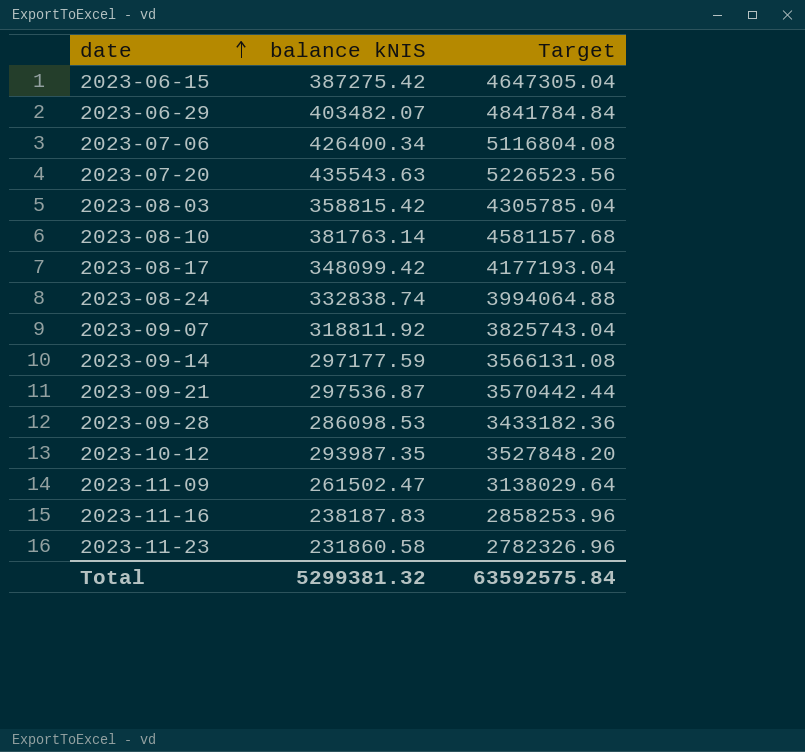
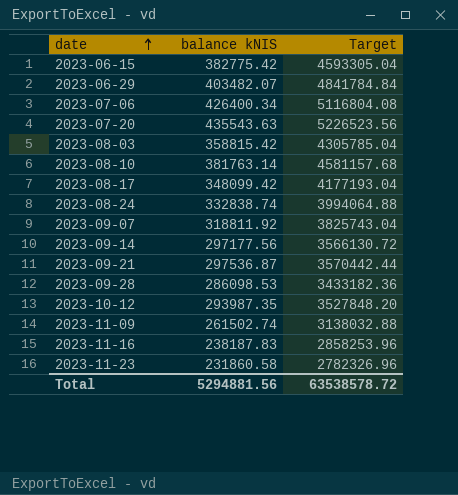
2023-06-15 | balance kNIS: 387275.42 -> 382775.42
2023-06-15 | Target: 4647305.04 -> 4593305.04
2023-09-14 | balance kNIS: 297177.59 -> 297177.56
2023-09-14 | Target: 3566131.08 -> 3566130.72
2023-11-09 | balance kNIS: 261502.47 -> 261502.74
2023-11-09 | Target: 3138029.64 -> 3138032.88
Total | balance kNIS: 5299381.32 -> 5294881.56
Total | Target: 63592575.84 -> 63538578.72

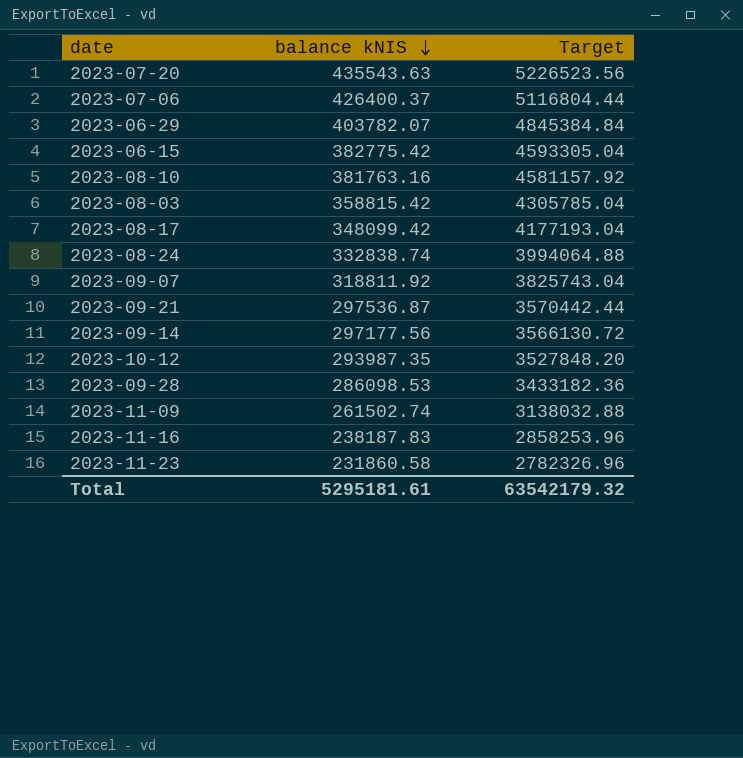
row order: date ascending -> balance kNIS descending
2023-07-06 | balance kNIS: 426400.34 -> 426400.37
2023-07-06 | Target: 5116804.08 -> 5116804.44
2023-06-29 | balance kNIS: 403482.07 -> 403782.07
2023-06-29 | Target: 4841784.84 -> 4845384.84
2023-08-10 | balance kNIS: 381763.14 -> 381763.16
2023-08-10 | Target: 4581157.68 -> 4581157.92
Total | balance kNIS: 5294881.56 -> 5295181.61
Total | Target: 63538578.72 -> 63542179.32

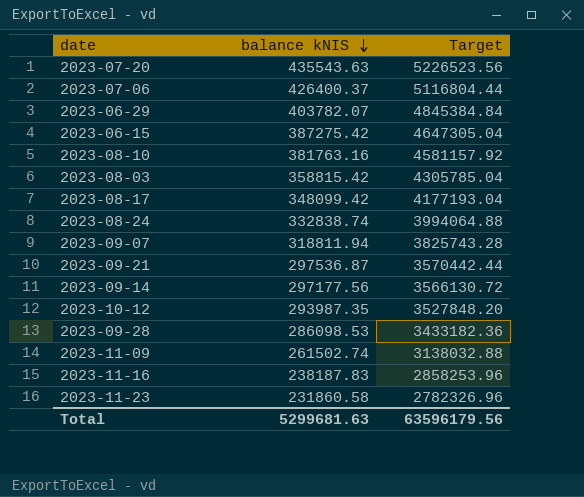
2023-06-15 | balance kNIS: 382775.42 -> 387275.42
2023-06-15 | Target: 4593305.04 -> 4647305.04
2023-09-07 | balance kNIS: 318811.92 -> 318811.94
2023-09-07 | Target: 3825743.04 -> 3825743.28
Total | balance kNIS: 5295181.61 -> 5299681.63
Total | Target: 63542179.32 -> 63596179.56

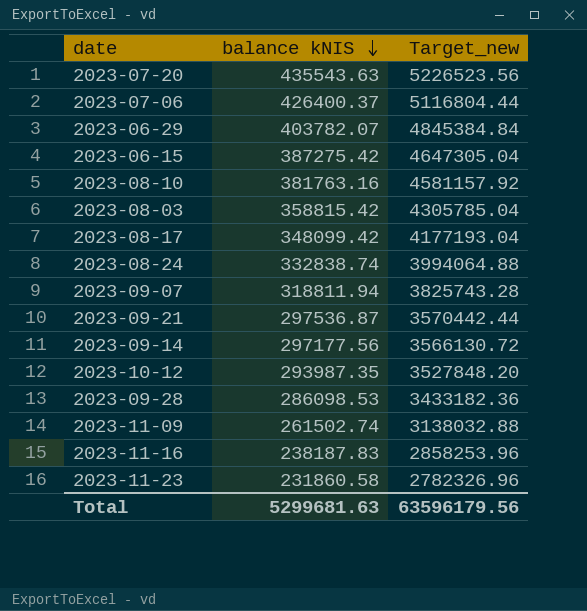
column name: Target -> Target_new

